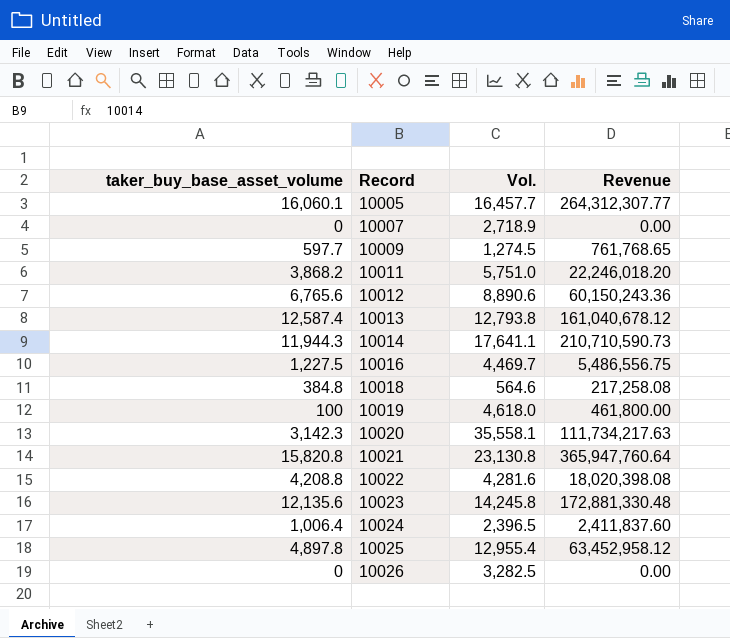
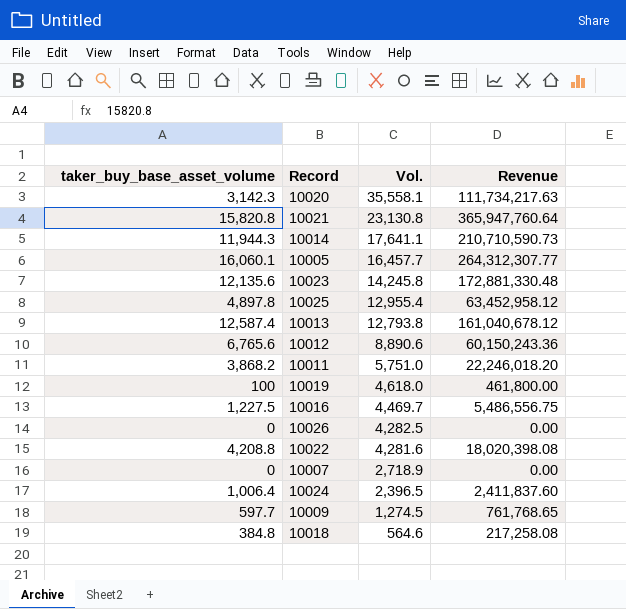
row order: Record ascending -> Vol. descending
10026 | Vol.: 3,282.5 -> 4,282.5

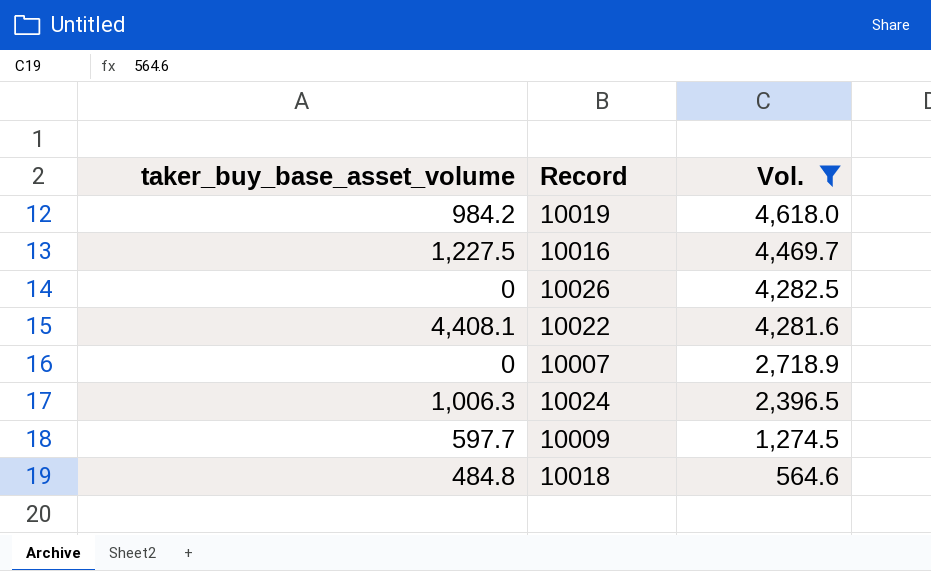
filter: none -> Vol. <= 4,618.0
column Revenue | formula: [taker_buy_base_asset_volume] * [Vol.] -> none
10019 | taker_buy_base_asset_volume: 100 -> 984.2
10022 | taker_buy_base_asset_volume: 4,208.8 -> 4,408.1
10024 | taker_buy_base_asset_volume: 1,006.4 -> 1,006.3
10018 | taker_buy_base_asset_volume: 384.8 -> 484.8

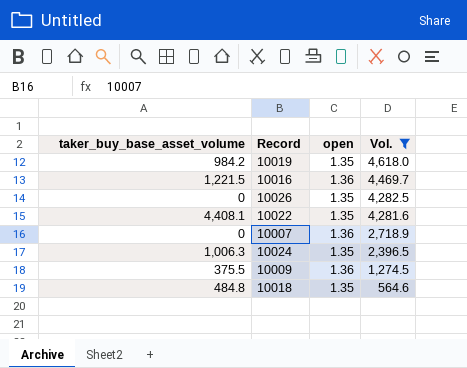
column open | position: none -> 3
10016 | taker_buy_base_asset_volume: 1,227.5 -> 1,221.5
10009 | taker_buy_base_asset_volume: 597.7 -> 375.5

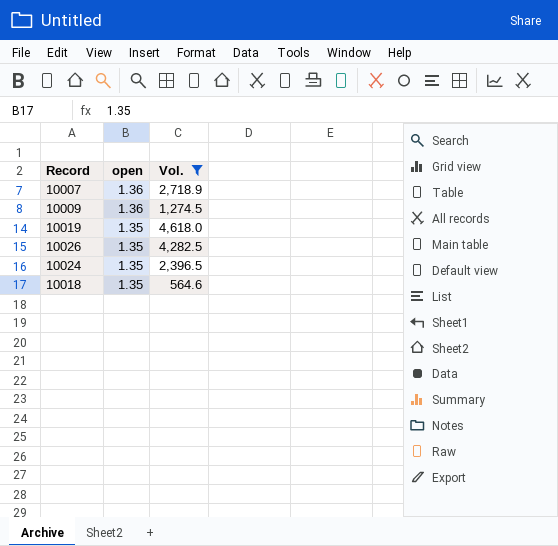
row order: Vol. descending -> open descending
column taker_buy_base_asset_volume | position: 1 -> none
row 10016: 1,221.5 | 1.36 | 4,469.7 -> none
row 10022: 4,408.1 | 1.35 | 4,281.6 -> none

